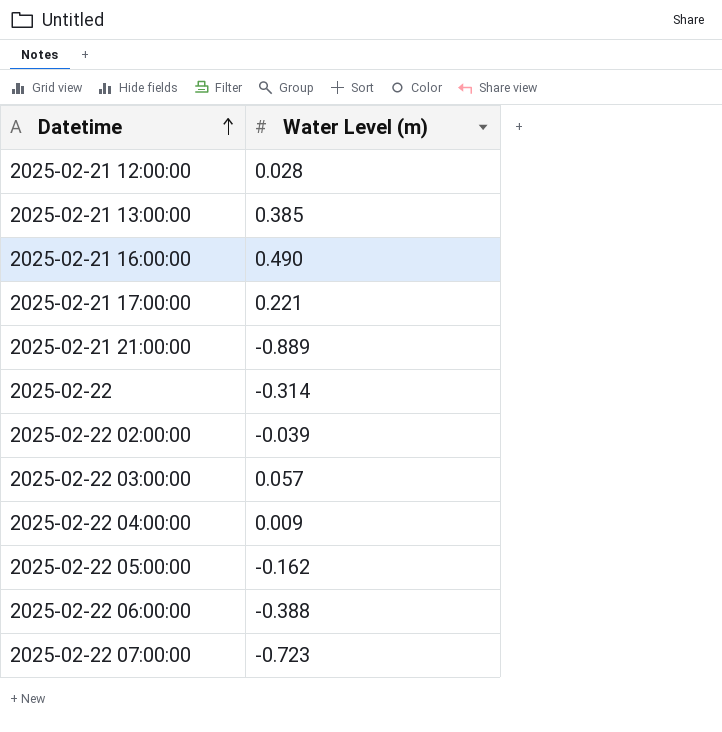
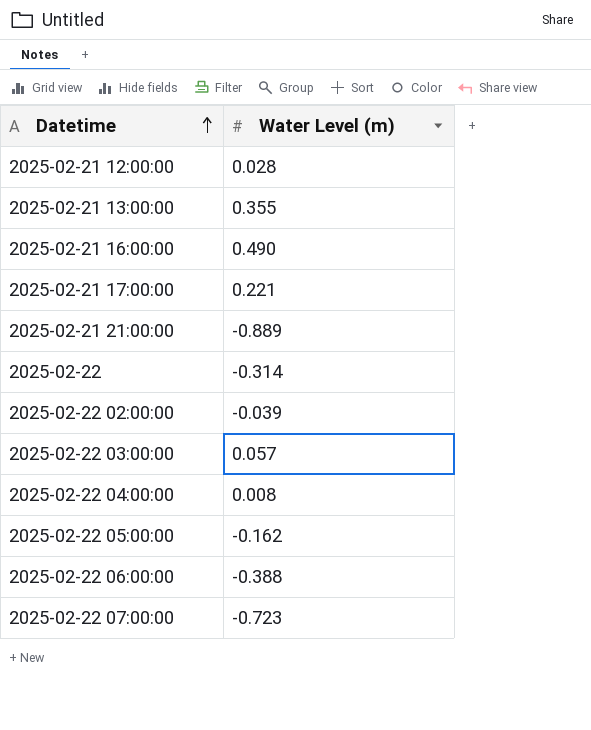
2025-02-21 13:00:00 | Water Level (m): 0.385 -> 0.355
2025-02-22 04:00:00 | Water Level (m): 0.009 -> 0.008

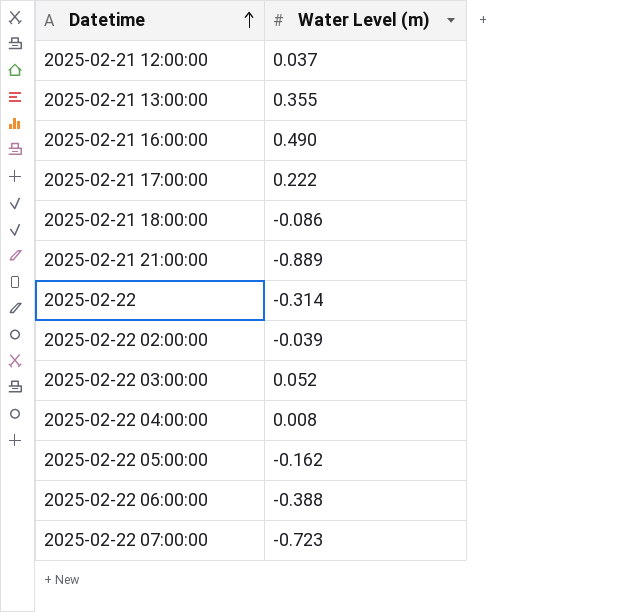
2025-02-21 12:00:00 | Water Level (m): 0.028 -> 0.037
2025-02-21 17:00:00 | Water Level (m): 0.221 -> 0.222
row 2025-02-21 18:00:00: none -> -0.086
2025-02-22 03:00:00 | Water Level (m): 0.057 -> 0.052

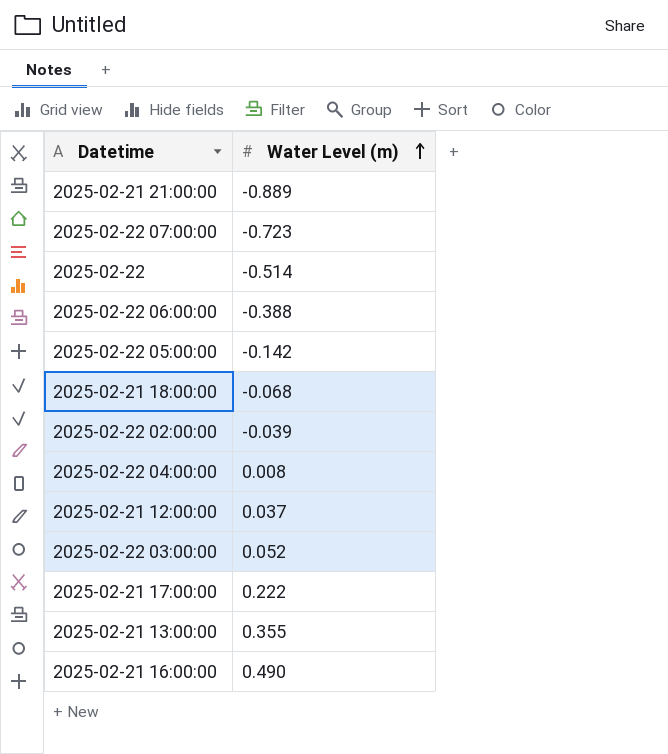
row order: Datetime ascending -> Water Level (m) ascending
2025-02-22 | Water Level (m): -0.314 -> -0.514
2025-02-22 05:00:00 | Water Level (m): -0.162 -> -0.142
2025-02-21 18:00:00 | Water Level (m): -0.086 -> -0.068

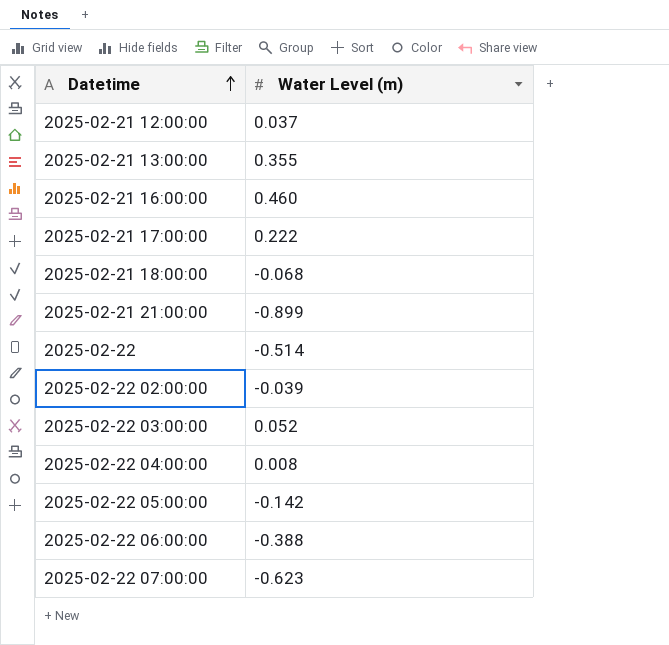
row order: Water Level (m) ascending -> Datetime ascending
2025-02-21 16:00:00 | Water Level (m): 0.490 -> 0.460
2025-02-21 21:00:00 | Water Level (m): -0.889 -> -0.899
2025-02-22 07:00:00 | Water Level (m): -0.723 -> -0.623

